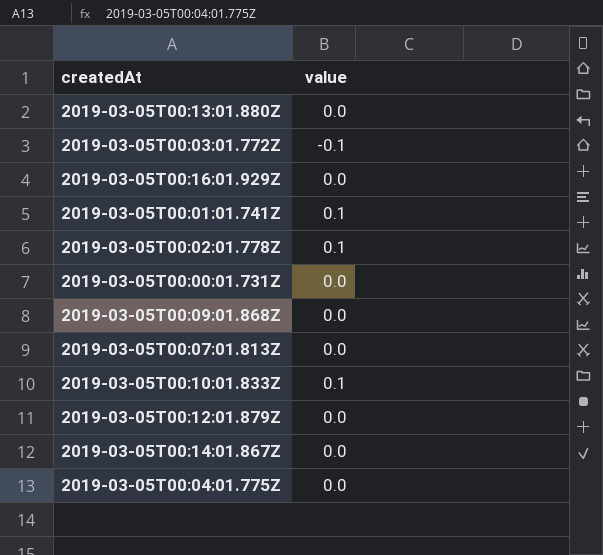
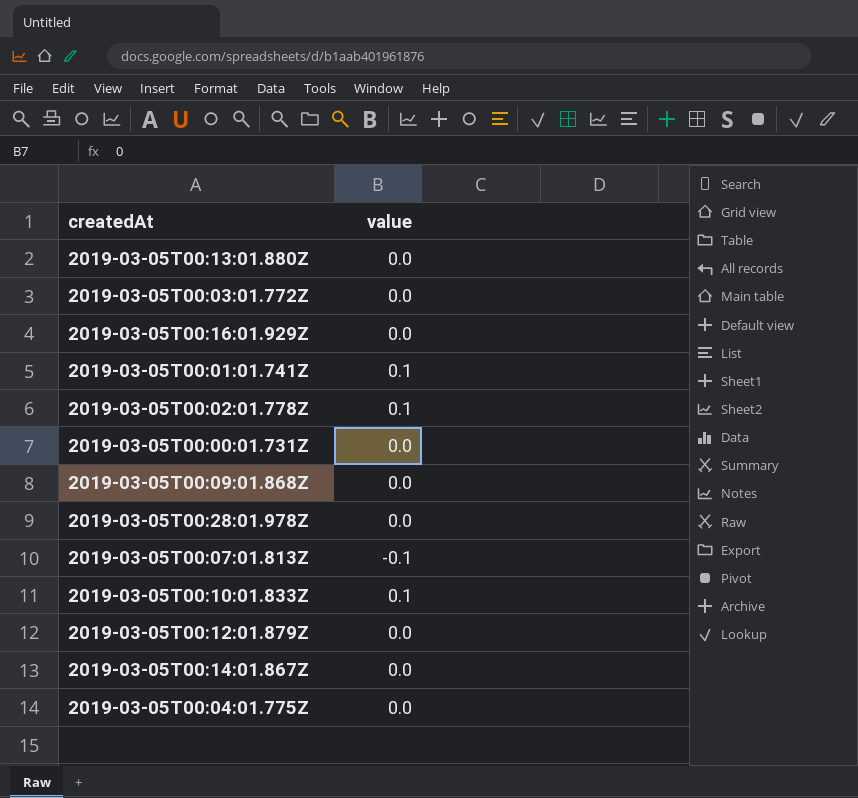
2019-03-05T00:03:01.772Z | value: -0.1 -> 0.0
row 2019-03-05T00:28:01.978Z: none -> 0.0
2019-03-05T00:07:01.813Z | value: 0.0 -> -0.1

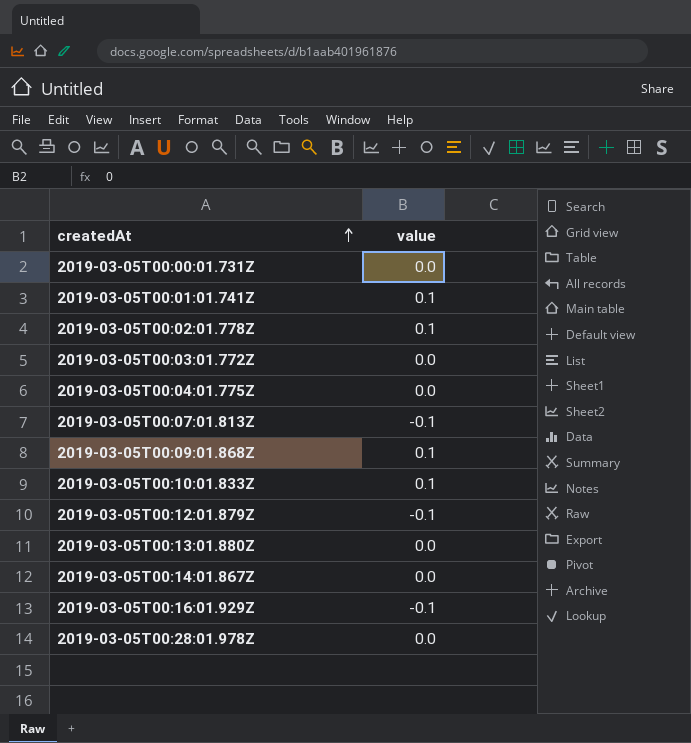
row order: none -> createdAt ascending
2019-03-05T00:09:01.868Z | value: 0.0 -> 0.1
2019-03-05T00:12:01.879Z | value: 0.0 -> -0.1
2019-03-05T00:16:01.929Z | value: 0.0 -> -0.1

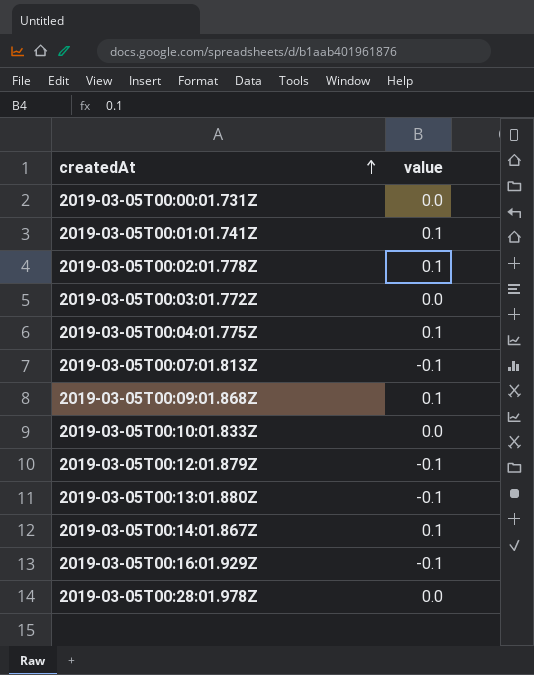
2019-03-05T00:04:01.775Z | value: 0.0 -> 0.1
2019-03-05T00:10:01.833Z | value: 0.1 -> 0.0
2019-03-05T00:13:01.880Z | value: 0.0 -> -0.1
2019-03-05T00:14:01.867Z | value: 0.0 -> 0.1

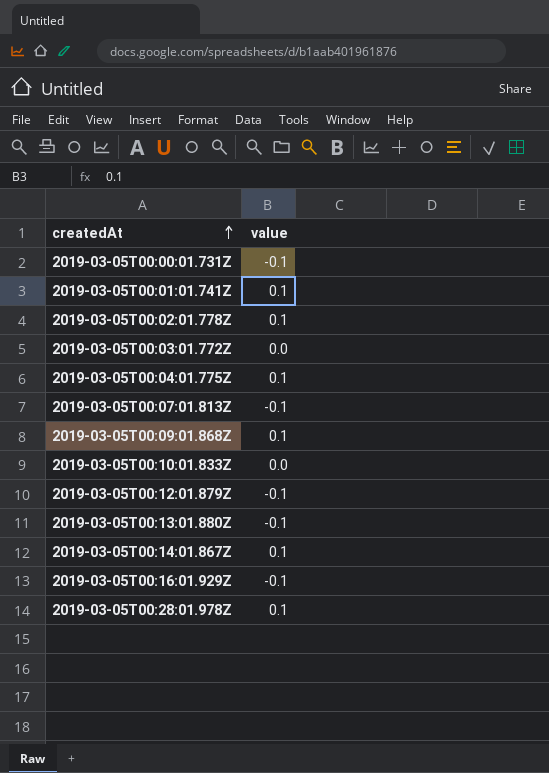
2019-03-05T00:00:01.731Z | value: 0.0 -> -0.1
2019-03-05T00:28:01.978Z | value: 0.0 -> 0.1

